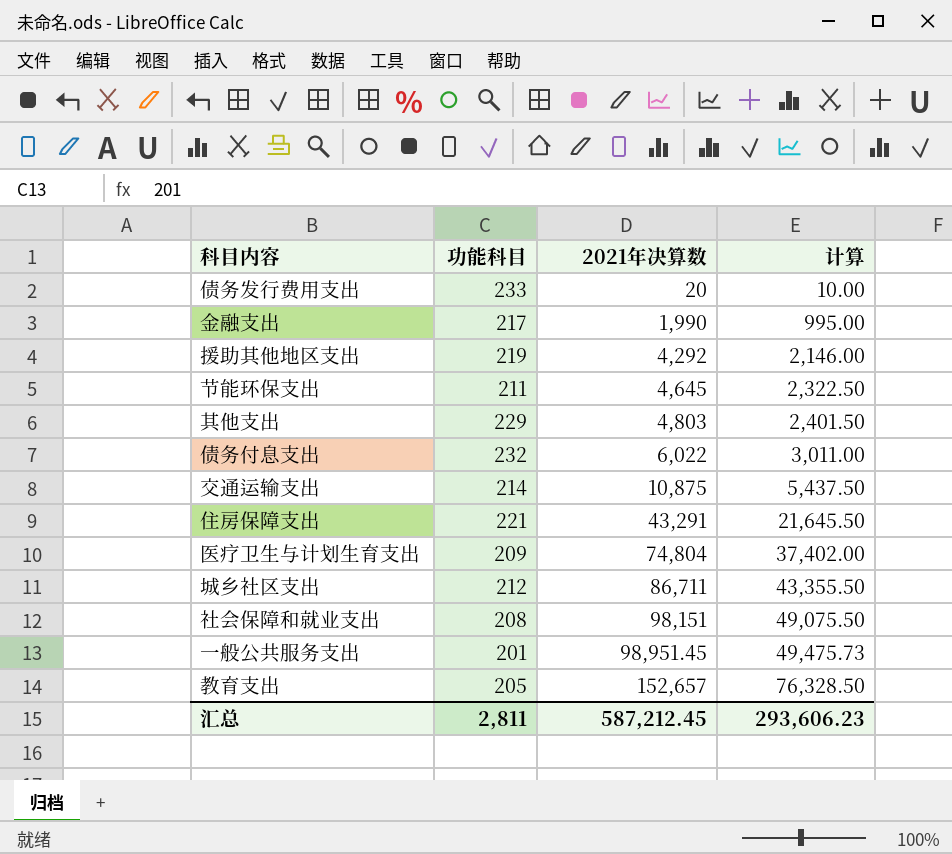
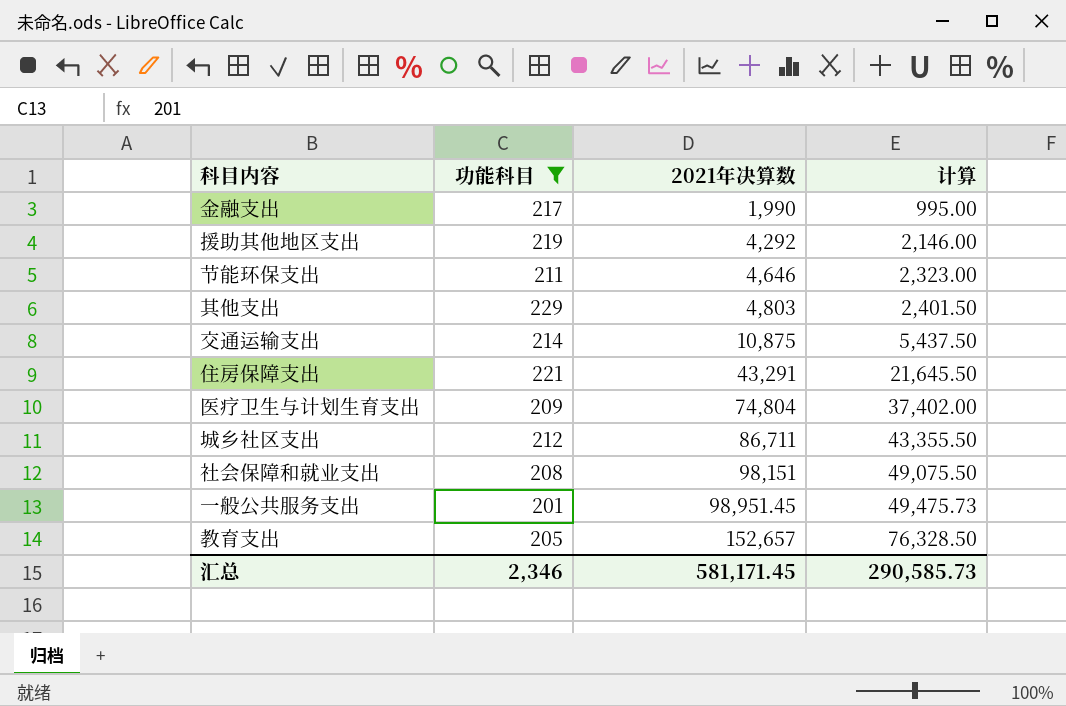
filter: none -> 功能科目 <= 229
节能环保支出 | 2021年决算数: 4,645 -> 4,646
节能环保支出 | 计算: 2,322.50 -> 2,323.00
汇总 | 功能科目: 2,811 -> 2,346
汇总 | 2021年决算数: 587,212.45 -> 581,171.45
汇总 | 计算: 293,606.23 -> 290,585.73

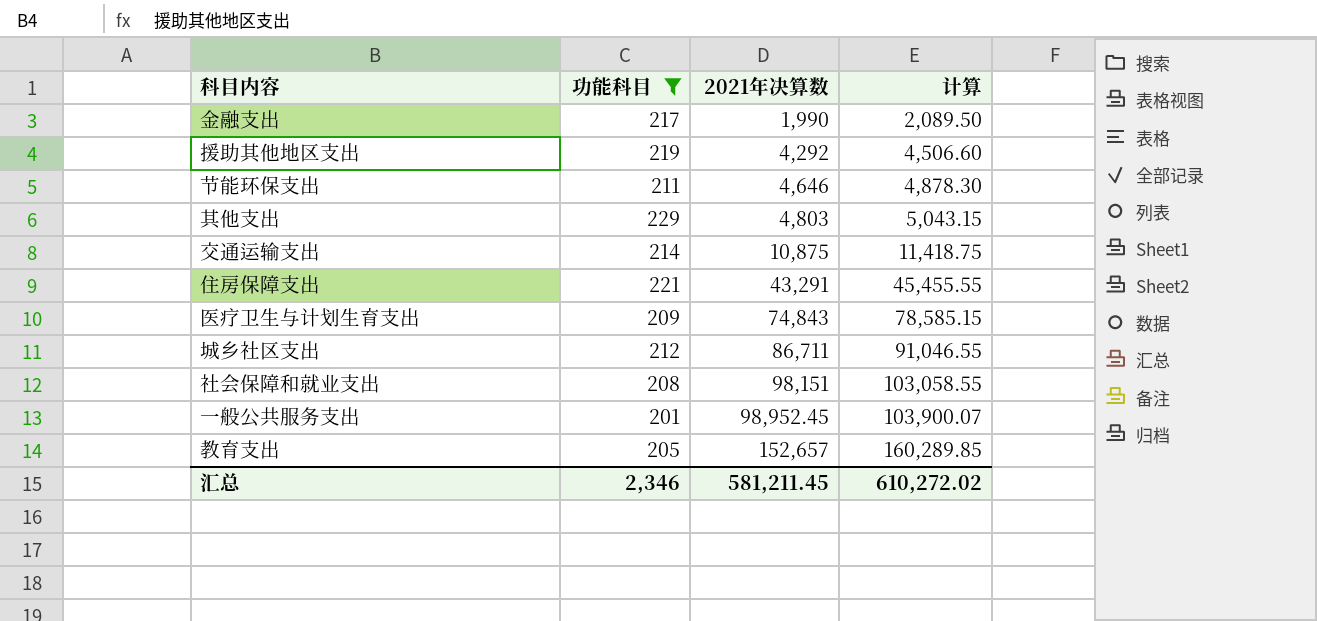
column 计算 | formula: [2021年决算数] * 0.5 -> [2021年决算数] * 1.05
医疗卫生与计划生育支出 | 2021年决算数: 74,804 -> 74,843
一般公共服务支出 | 2021年决算数: 98,951.45 -> 98,952.45
汇总 | 2021年决算数: 581,171.45 -> 581,211.45
汇总 | 计算: 290,585.73 -> 610,272.02

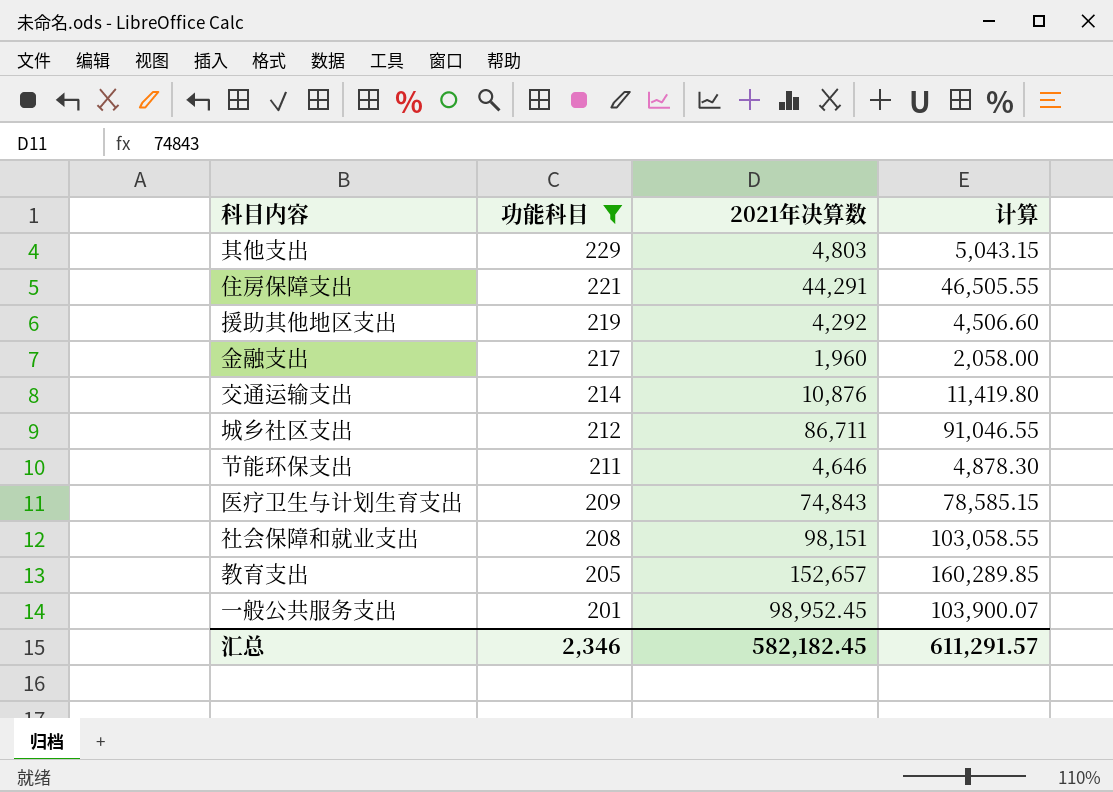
row order: 2021年决算数 ascending -> 功能科目 descending
住房保障支出 | 2021年决算数: 43,291 -> 44,291
住房保障支出 | 计算: 45,455.55 -> 46,505.55
金融支出 | 2021年决算数: 1,990 -> 1,960
金融支出 | 计算: 2,089.50 -> 2,058.00
交通运输支出 | 2021年决算数: 10,875 -> 10,876
交通运输支出 | 计算: 11,418.75 -> 11,419.80
汇总 | 2021年决算数: 581,211.45 -> 582,182.45
汇总 | 计算: 610,272.02 -> 611,291.57

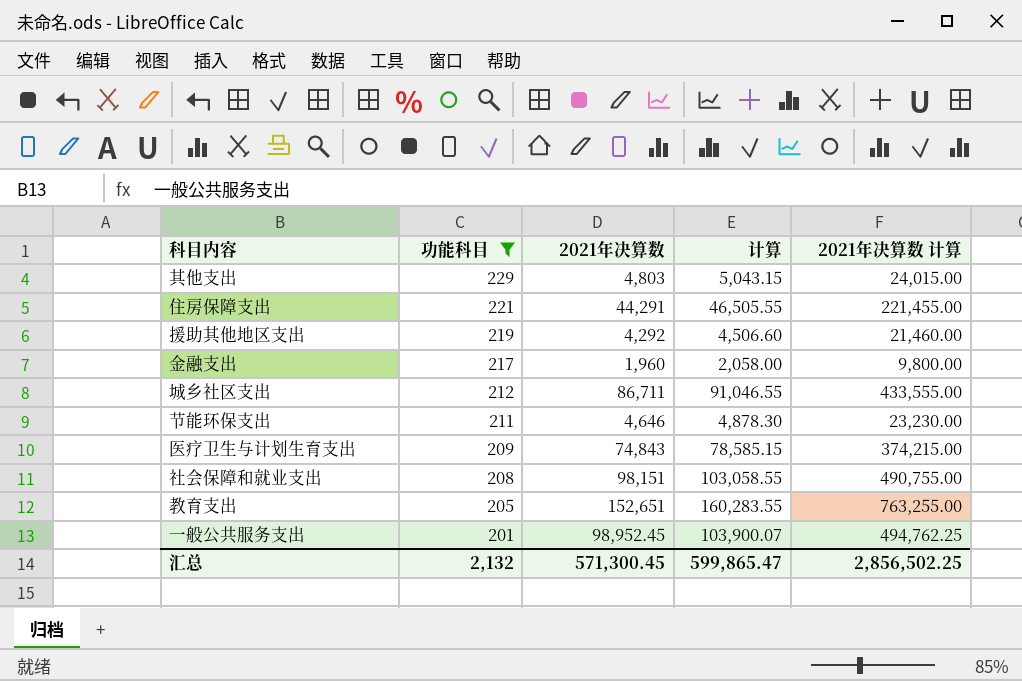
column 2021年决算数 计算 | formula: none -> [2021年决算数] * 5
row 交通运输支出: 214 | 10,876 | 11,419.80 -> none
教育支出 | 2021年决算数: 152,657 -> 152,651
教育支出 | 计算: 160,289.85 -> 160,283.55
汇总 | 功能科目: 2,346 -> 2,132
汇总 | 2021年决算数: 582,182.45 -> 571,300.45
汇总 | 计算: 611,291.57 -> 599,865.47

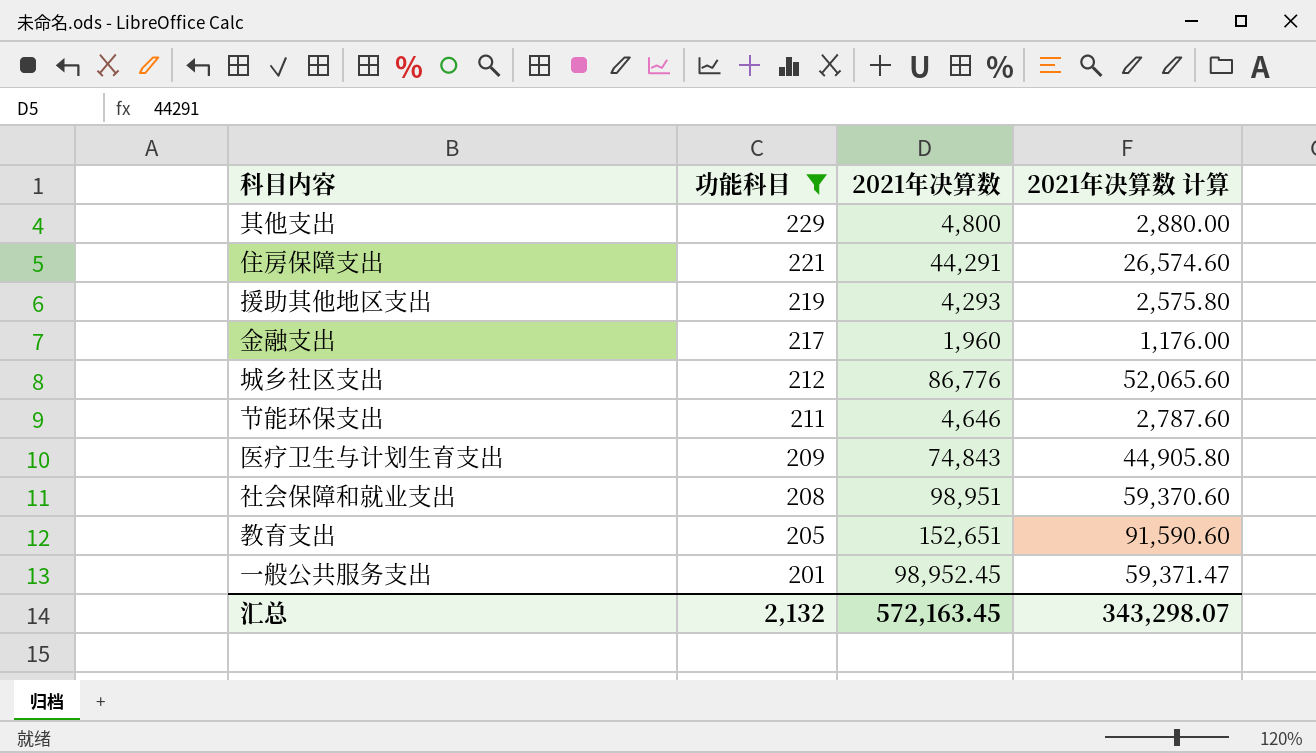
column 计算 | formula: [2021年决算数] * 1.05 -> none
column 2021年决算数 计算 | formula: [2021年决算数] * 5 -> [2021年决算数] * 0.6
其他支出 | 2021年决算数: 4,803 -> 4,800
援助其他地区支出 | 2021年决算数: 4,292 -> 4,293
城乡社区支出 | 2021年决算数: 86,711 -> 86,776
社会保障和就业支出 | 2021年决算数: 98,151 -> 98,951
汇总 | 2021年决算数: 571,300.45 -> 572,163.45
汇总 | 2021年决算数 计算: 2,856,502.25 -> 343,298.07

